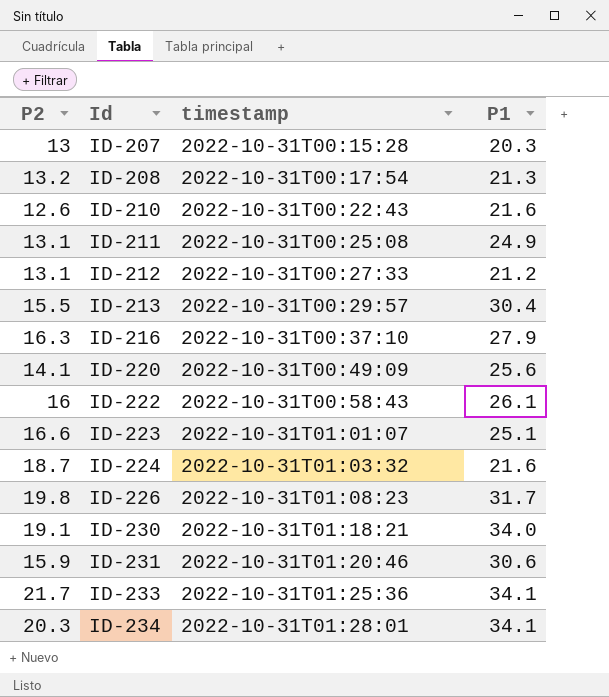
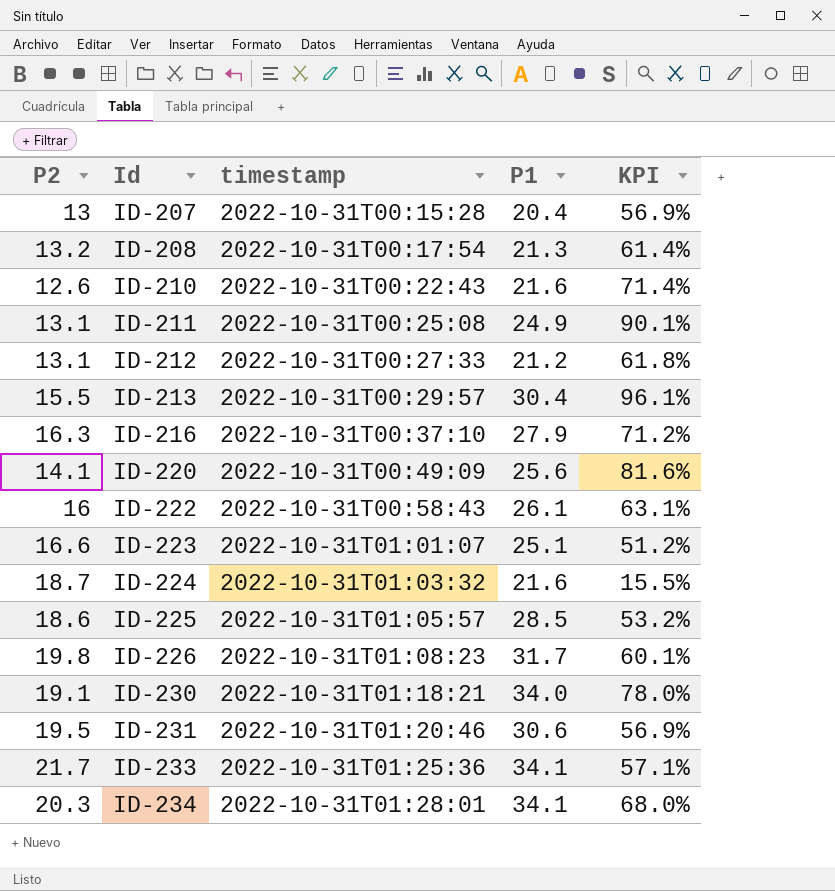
column KPI | formula: none -> ([P1] - [P2]) / [P2]
ID-207 | P1: 20.3 -> 20.4
row ID-225: none -> 18.6 | 2022-10-31T01:05:57 | 28.5 | 53.2%
ID-231 | P2: 15.9 -> 19.5

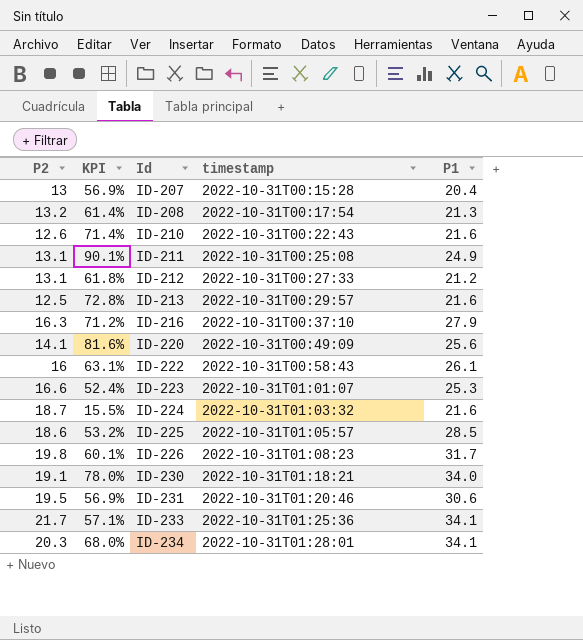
column KPI | position: 5 -> 2
ID-213 | P2: 15.5 -> 12.5
ID-213 | KPI: 96.1% -> 72.8%
ID-213 | P1: 30.4 -> 21.6
ID-223 | KPI: 51.2% -> 52.4%
ID-223 | P1: 25.1 -> 25.3

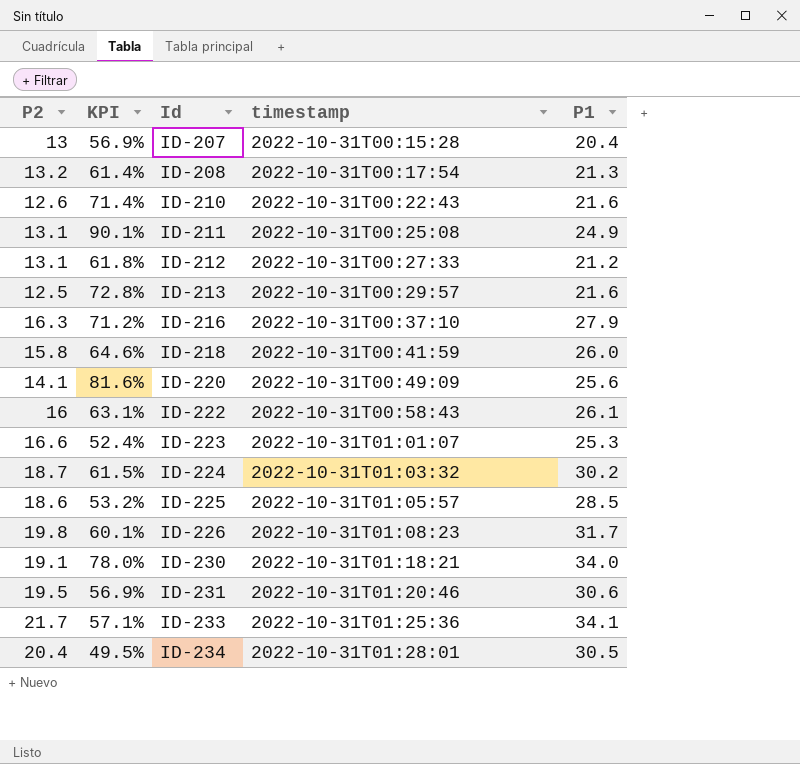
row ID-218: none -> 15.8 | 64.6% | 2022-10-31T00:41:59 | 26.0
ID-224 | KPI: 15.5% -> 61.5%
ID-224 | P1: 21.6 -> 30.2
ID-234 | P2: 20.3 -> 20.4
ID-234 | KPI: 68.0% -> 49.5%
ID-234 | P1: 34.1 -> 30.5

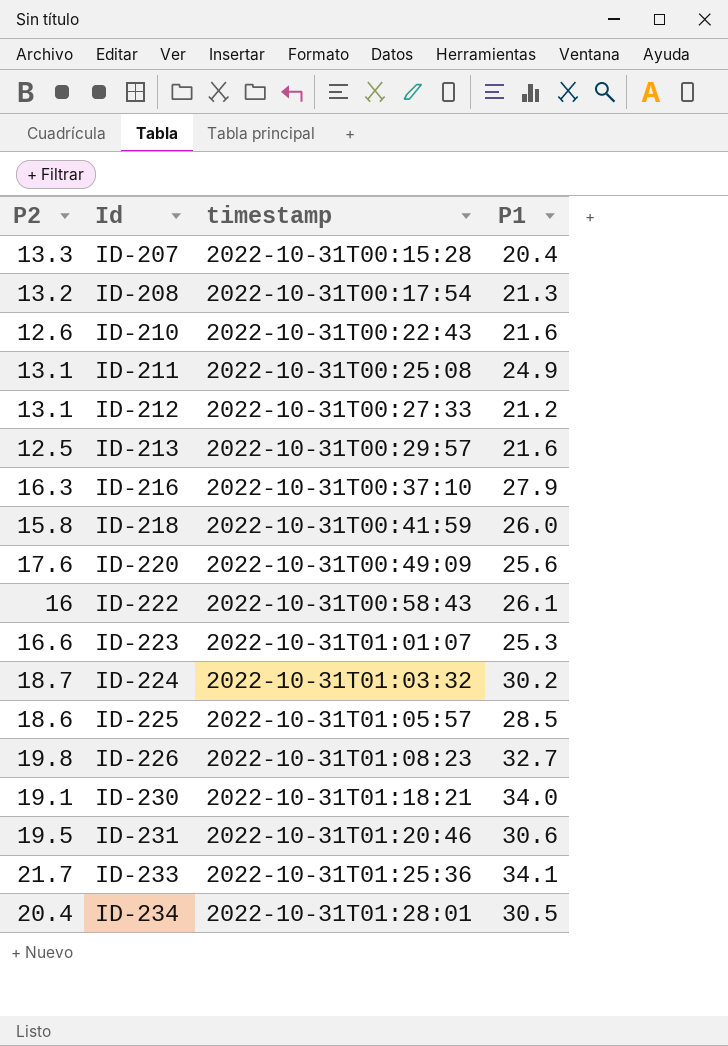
column KPI | formula: ([P1] - [P2]) / [P2] -> none
ID-207 | P2: 13 -> 13.3
ID-220 | P2: 14.1 -> 17.6
ID-226 | P1: 31.7 -> 32.7

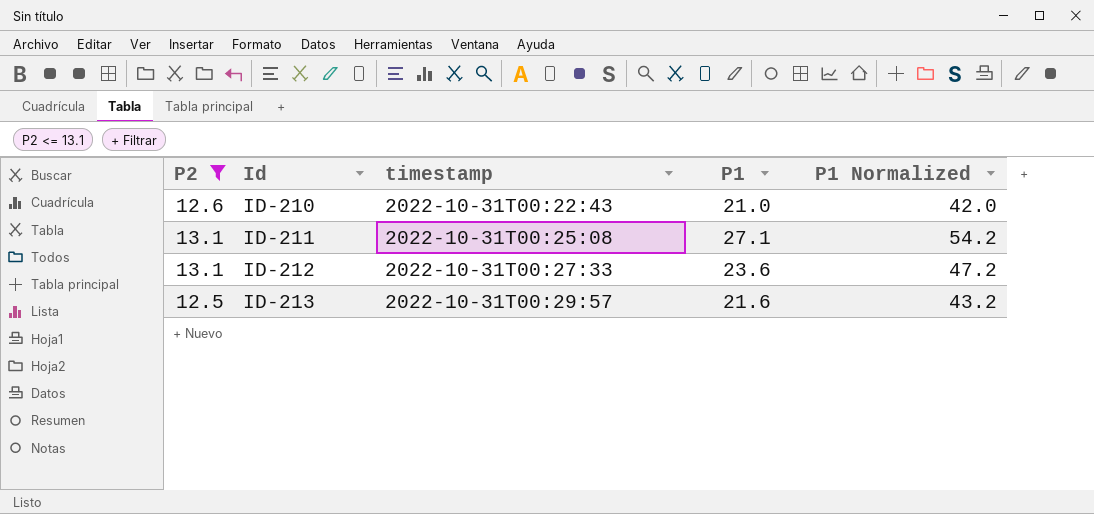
filter: none -> P2 <= 13.1
column P1 Normalized | formula: none -> [P1] * 2
ID-210 | P1: 21.6 -> 21.0
ID-211 | P1: 24.9 -> 27.1
ID-212 | P1: 21.2 -> 23.6

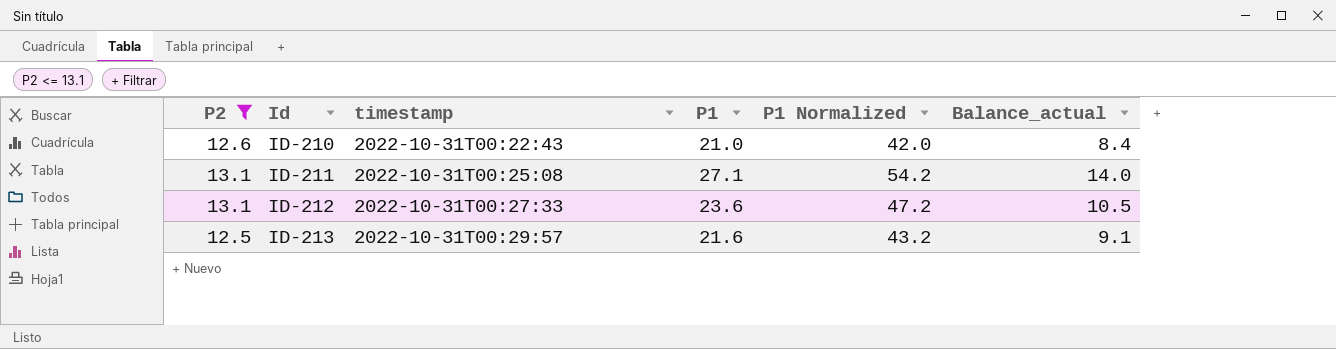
column Balance_actual | formula: none -> [P1] - [P2]

